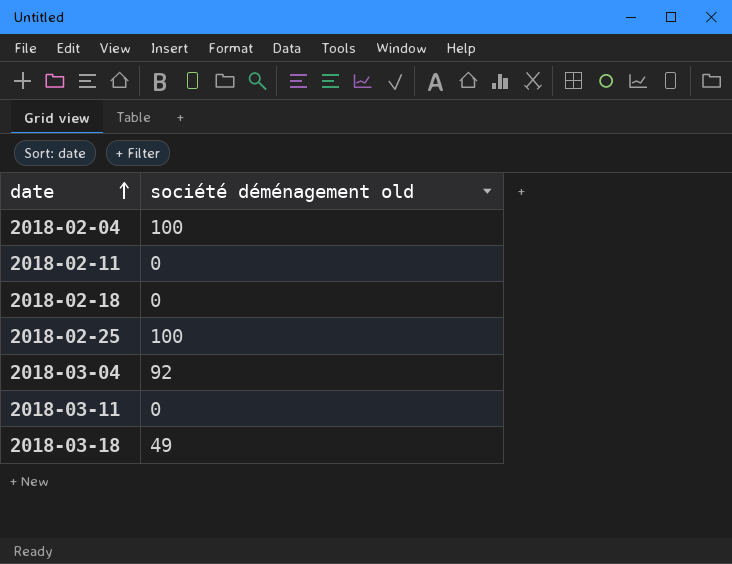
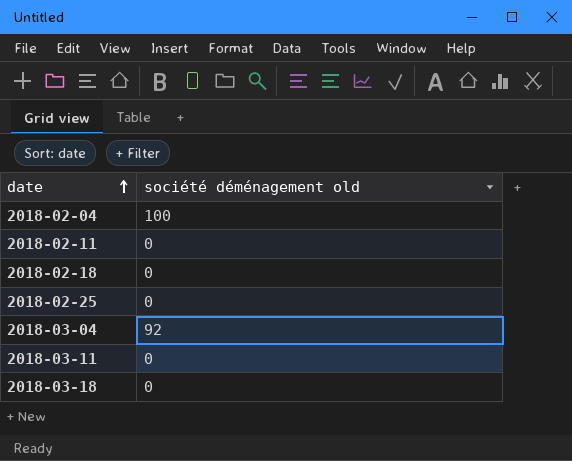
2018-02-25 | société déménagement old: 100 -> 0
2018-03-18 | société déménagement old: 49 -> 0

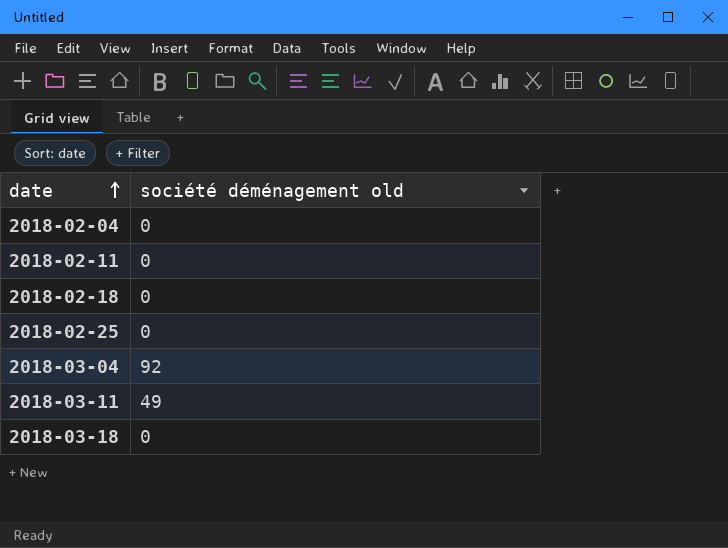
2018-02-04 | société déménagement old: 100 -> 0
2018-03-11 | société déménagement old: 0 -> 49

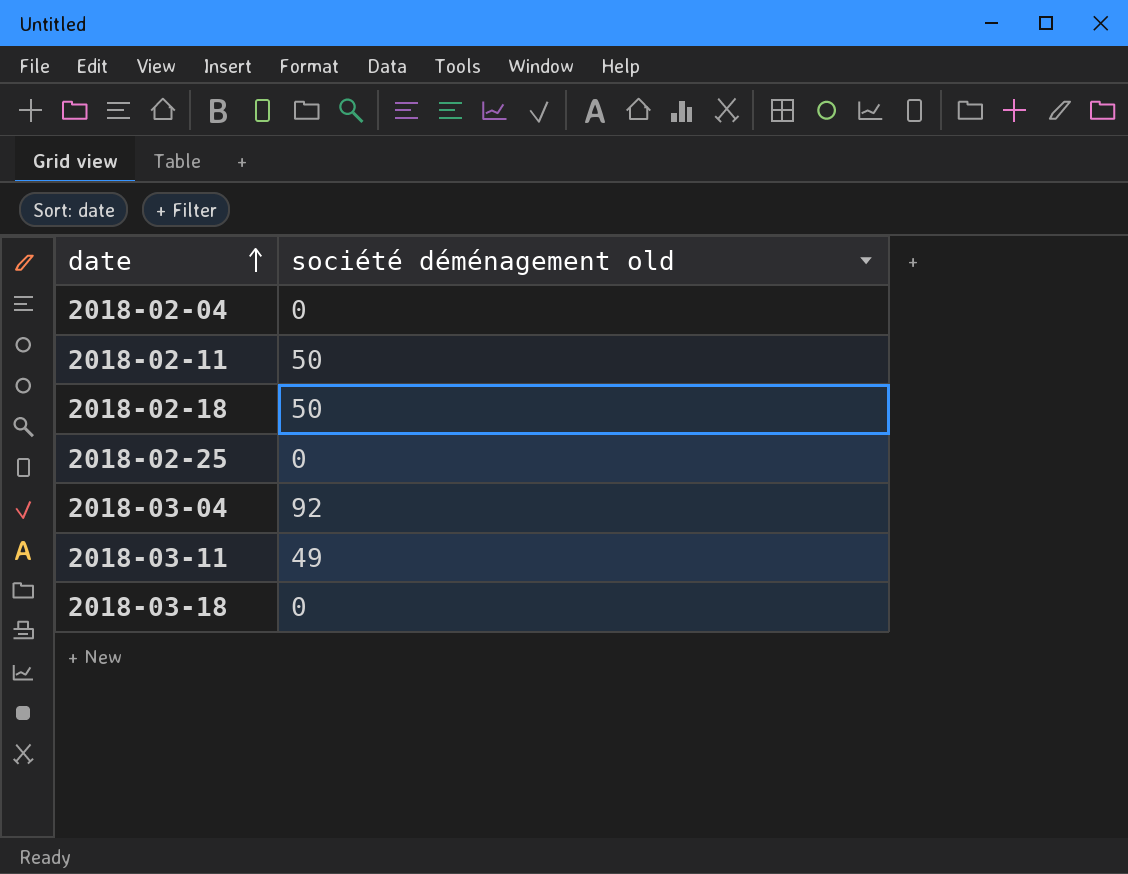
2018-02-11 | société déménagement old: 0 -> 50
2018-02-18 | société déménagement old: 0 -> 50

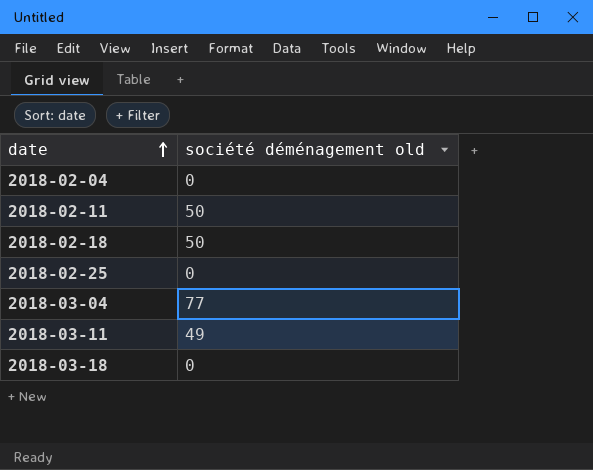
2018-03-04 | société déménagement old: 92 -> 77

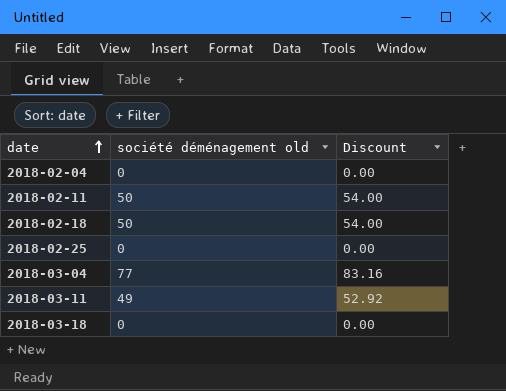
column Discount | formula: none -> [société déménagement old] * 1.08

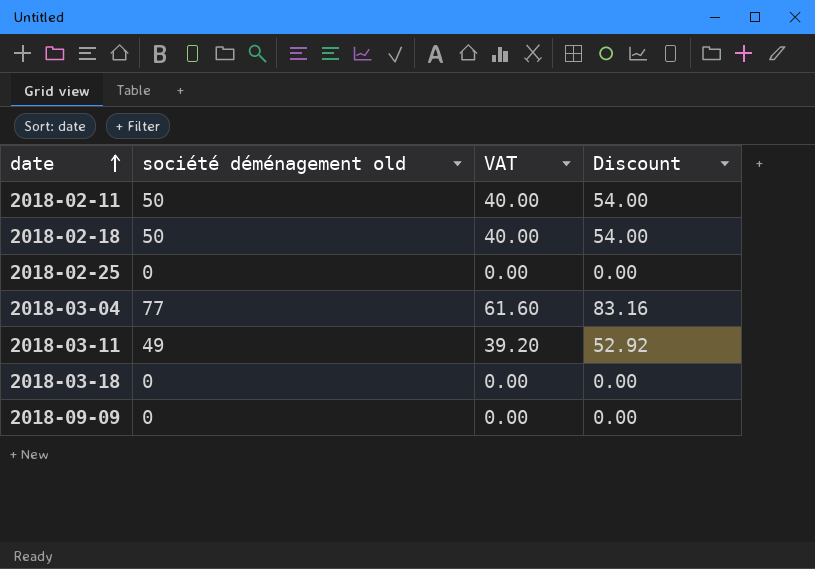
column VAT | formula: none -> [société déménagement old] * 0.8
row 2018-02-04: 0 | 0.00 -> none
row 2018-09-09: none -> 0 | 0.00 | 0.00

